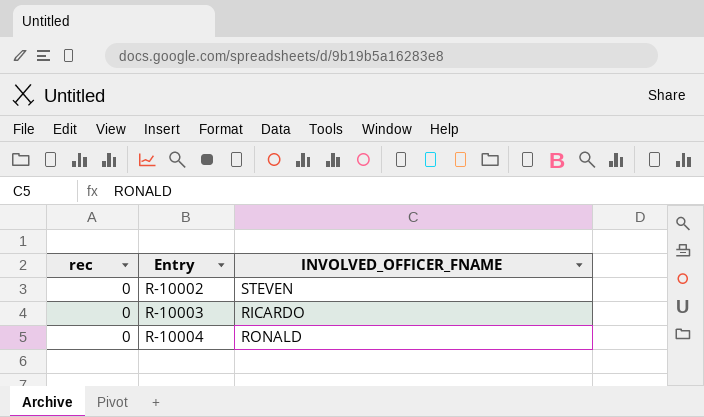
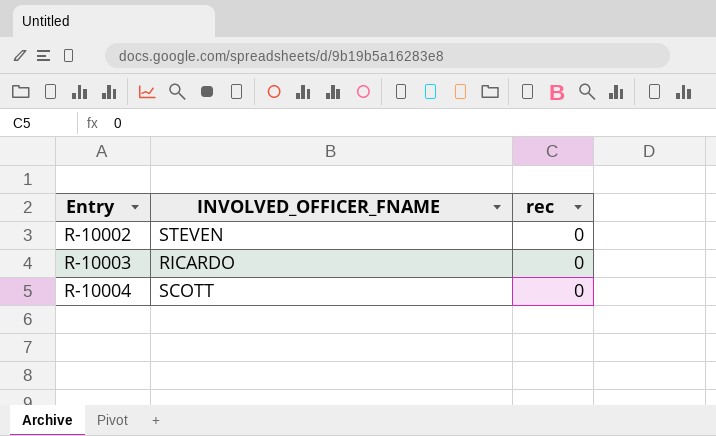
column rec | position: 1 -> 3
R-10004 | INVOLVED_OFFICER_FNAME: RONALD -> SCOTT

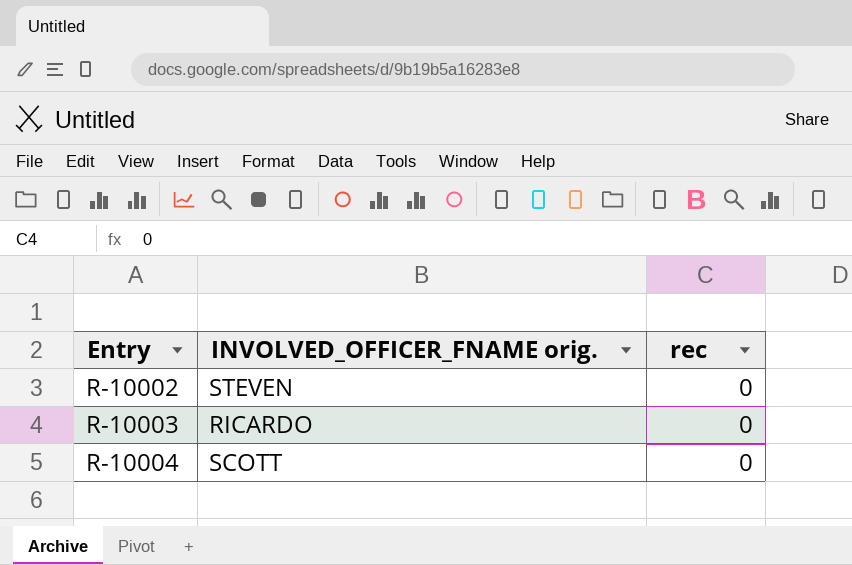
column name: INVOLVED_OFFICER_FNAME -> INVOLVED_OFFICER_FNAME orig.

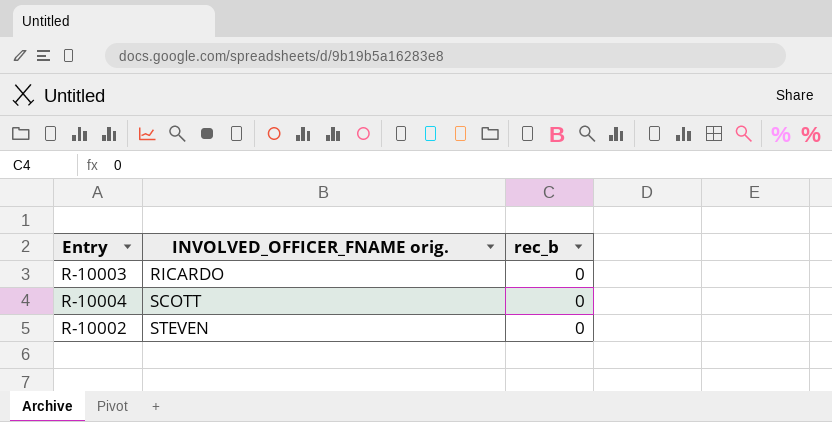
row order: Entry ascending -> INVOLVED_OFFICER_FNAME orig. ascending
column name: rec -> rec_b

